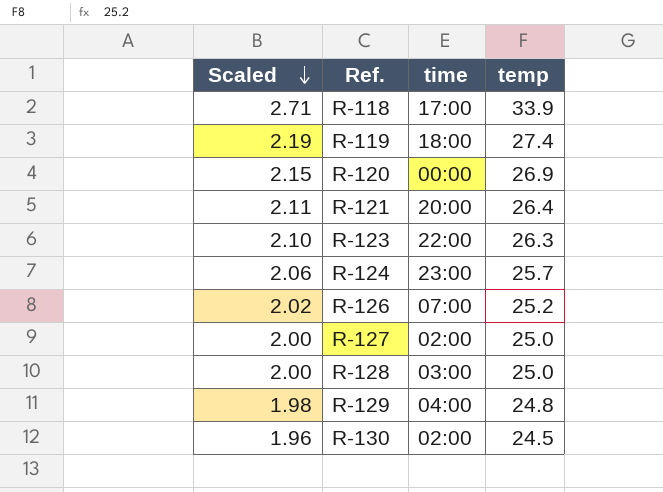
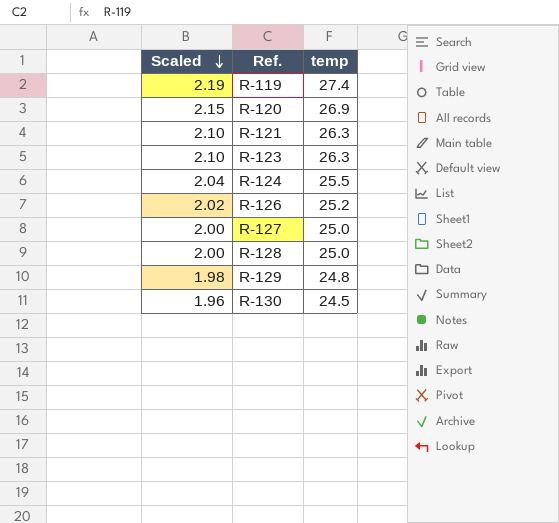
column time | position: 3 -> none
row R-118: 2.71 | 17:00 | 33.9 -> none
R-121 | Scaled: 2.11 -> 2.10
R-121 | temp: 26.4 -> 26.3
R-124 | Scaled: 2.06 -> 2.04
R-124 | temp: 25.7 -> 25.5

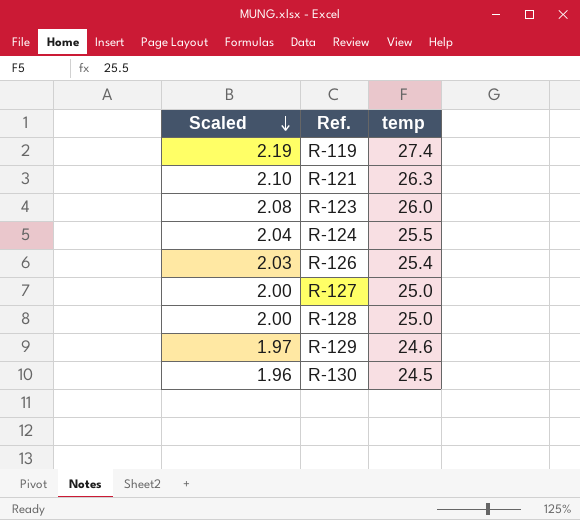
row R-120: 2.15 | 26.9 -> none
R-123 | Scaled: 2.10 -> 2.08
R-123 | temp: 26.3 -> 26.0
R-126 | Scaled: 2.02 -> 2.03
R-126 | temp: 25.2 -> 25.4
R-129 | Scaled: 1.98 -> 1.97
R-129 | temp: 24.8 -> 24.6

